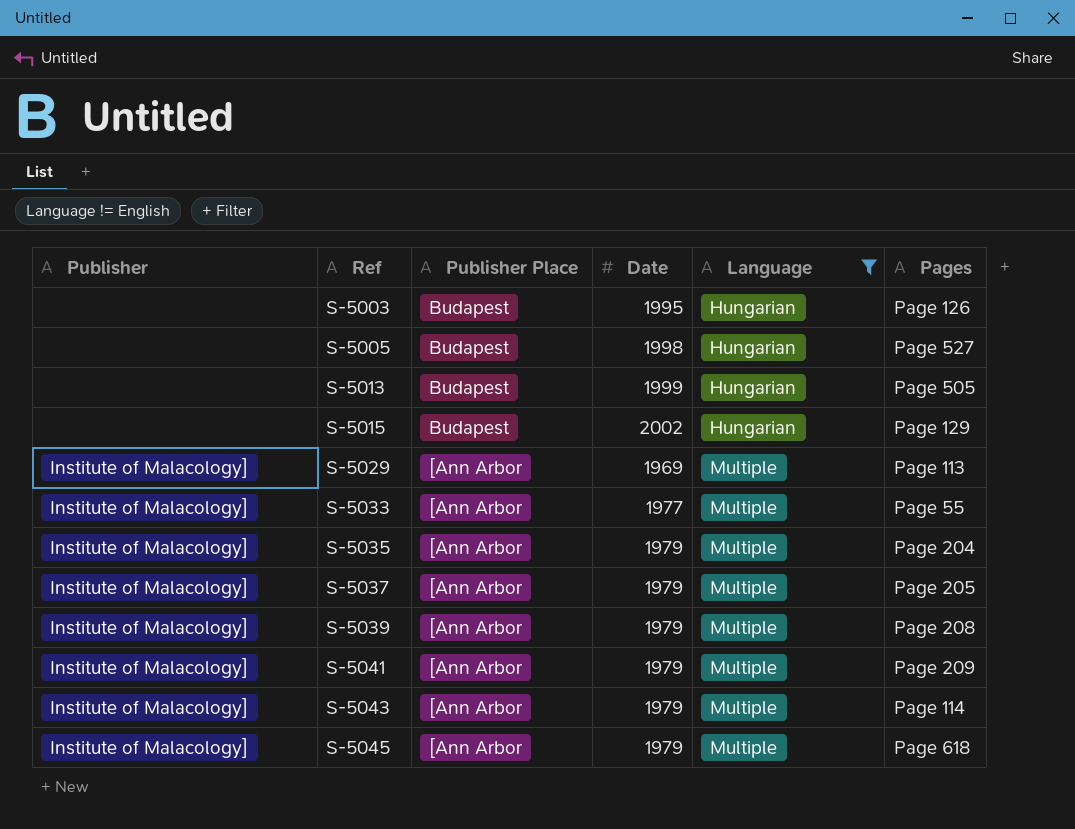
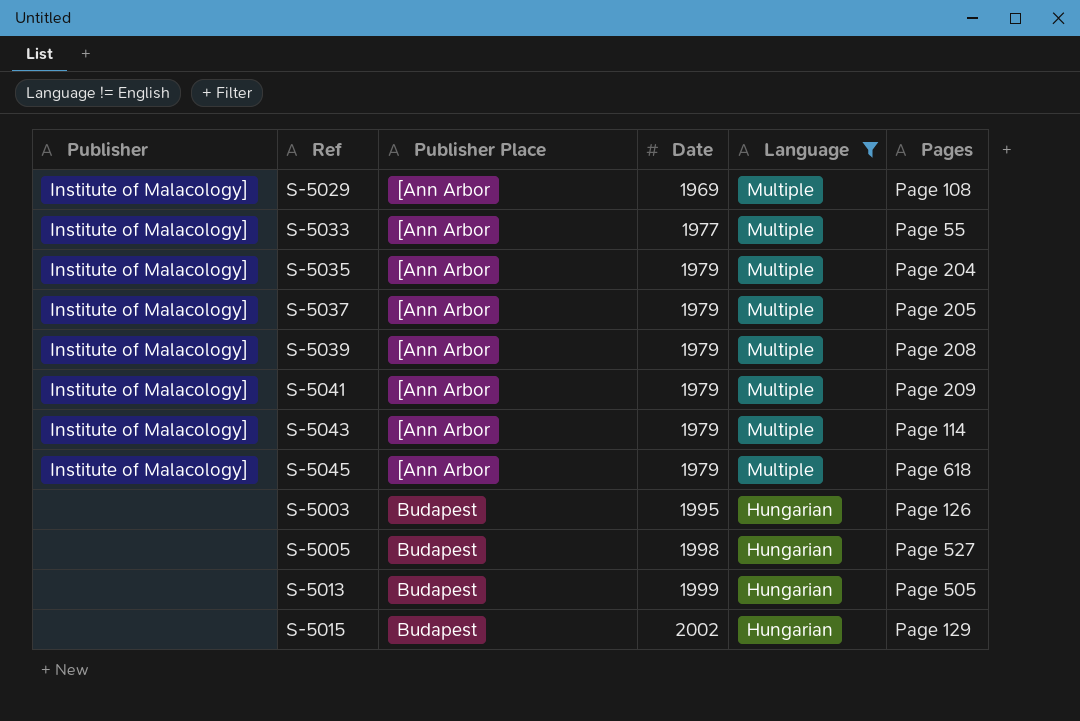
row order: Ref ascending -> Publisher Place ascending
S-5029 | Pages: Page 113 -> Page 108

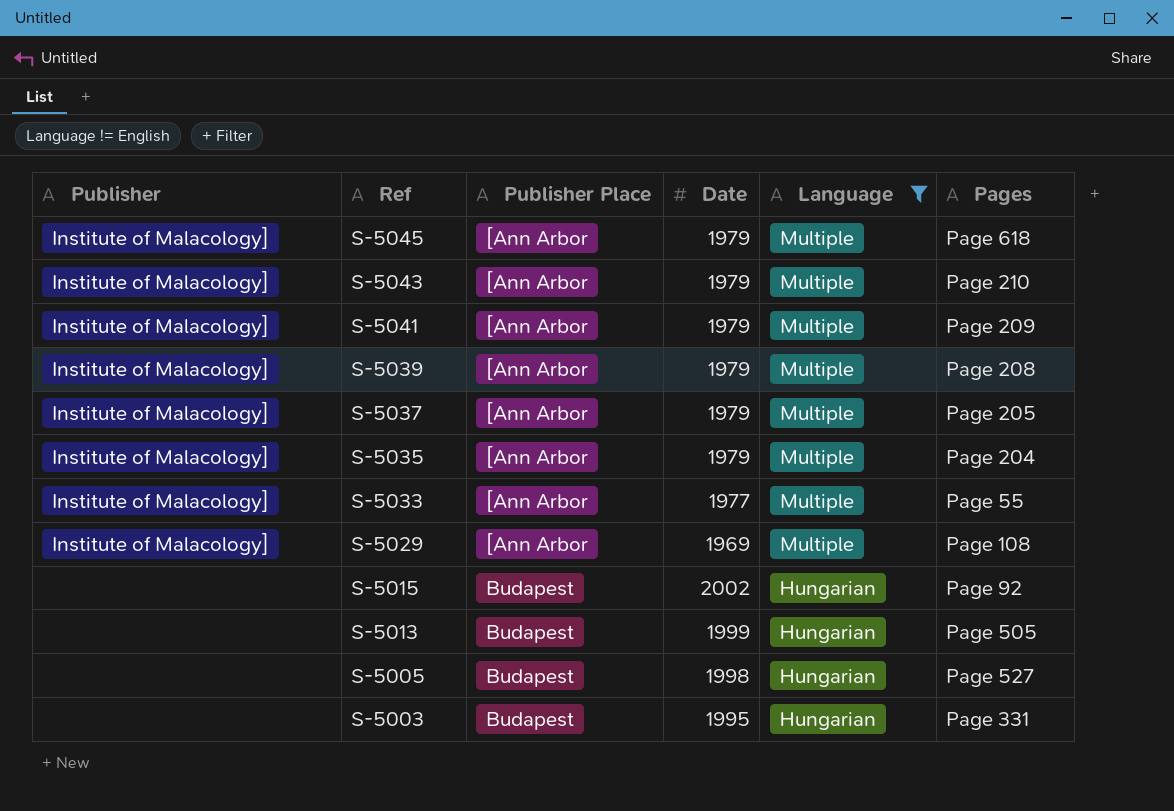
row order: Publisher Place ascending -> Ref descending
S-5043 | Pages: Page 114 -> Page 210
S-5015 | Pages: Page 129 -> Page 92
S-5003 | Pages: Page 126 -> Page 331

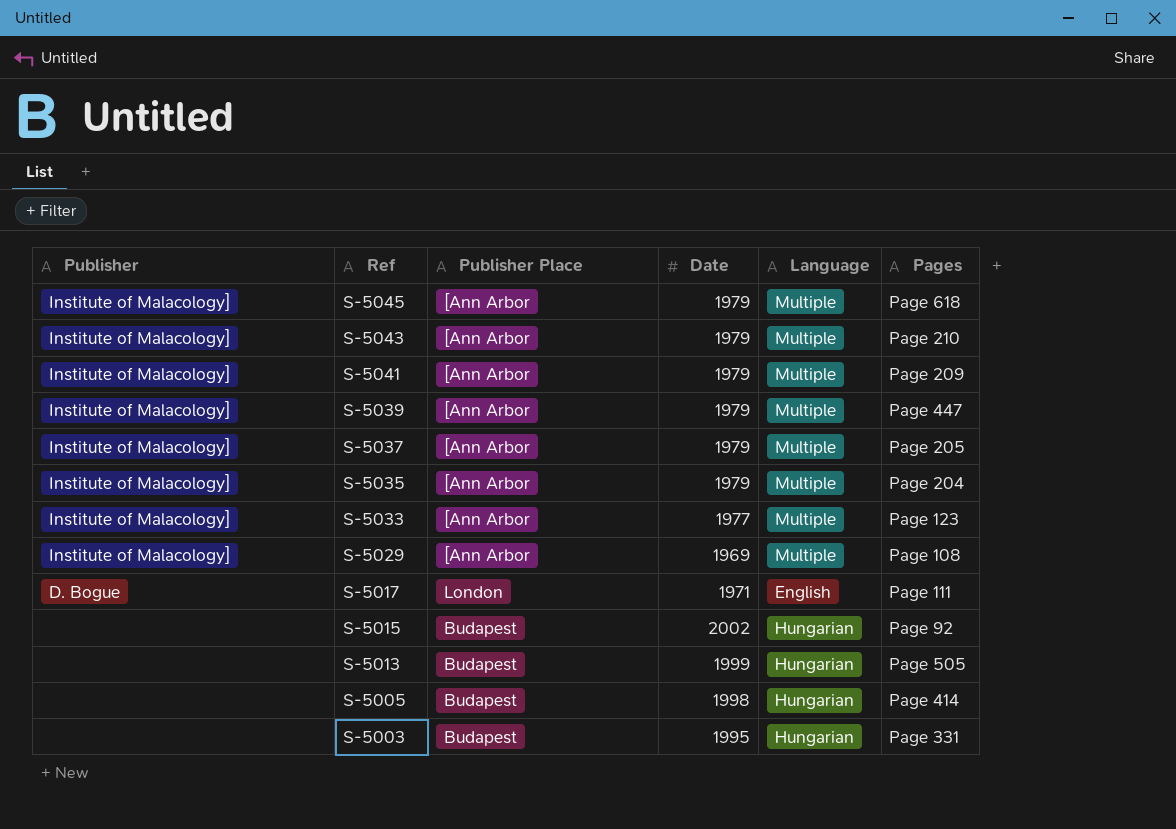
filter: Language != English -> none
S-5039 | Pages: Page 208 -> Page 447
S-5033 | Pages: Page 55 -> Page 123
S-5005 | Pages: Page 527 -> Page 414

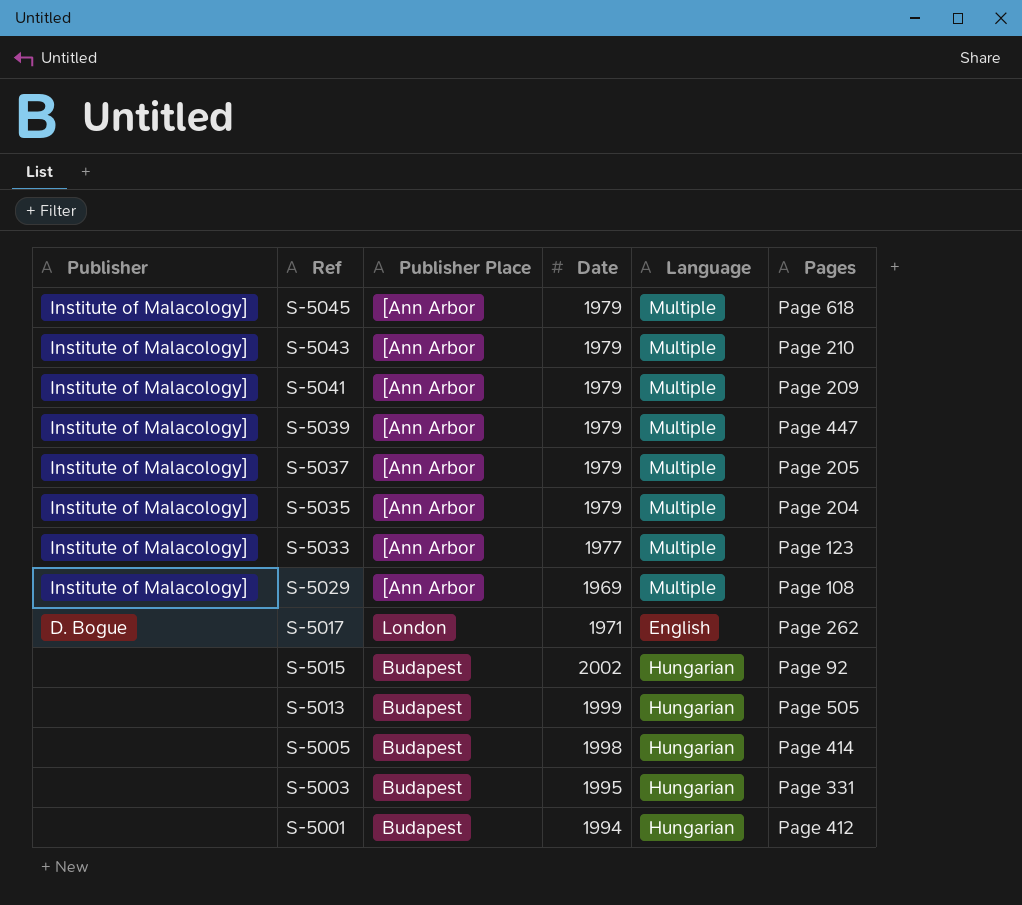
S-5017 | Pages: Page 111 -> Page 262
row S-5001: none -> none | Budapest | 1994 | Hungarian | Page 412

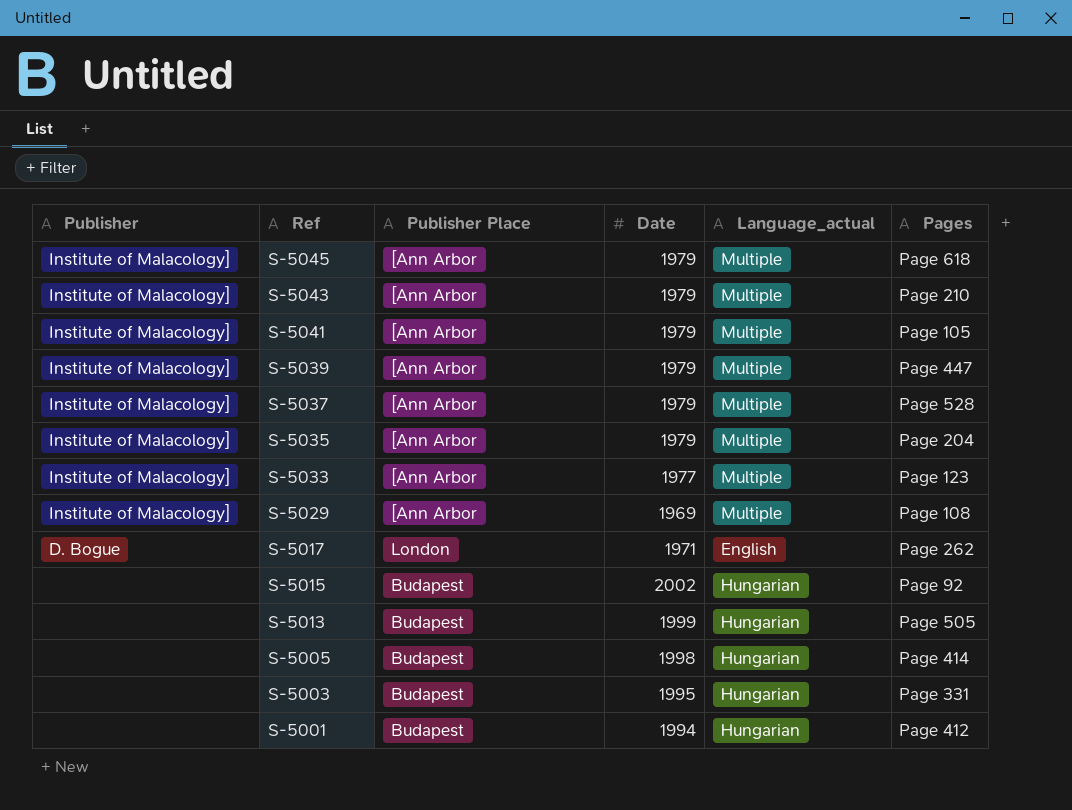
column name: Language -> Language_actual
S-5041 | Pages: Page 209 -> Page 105
S-5037 | Pages: Page 205 -> Page 528

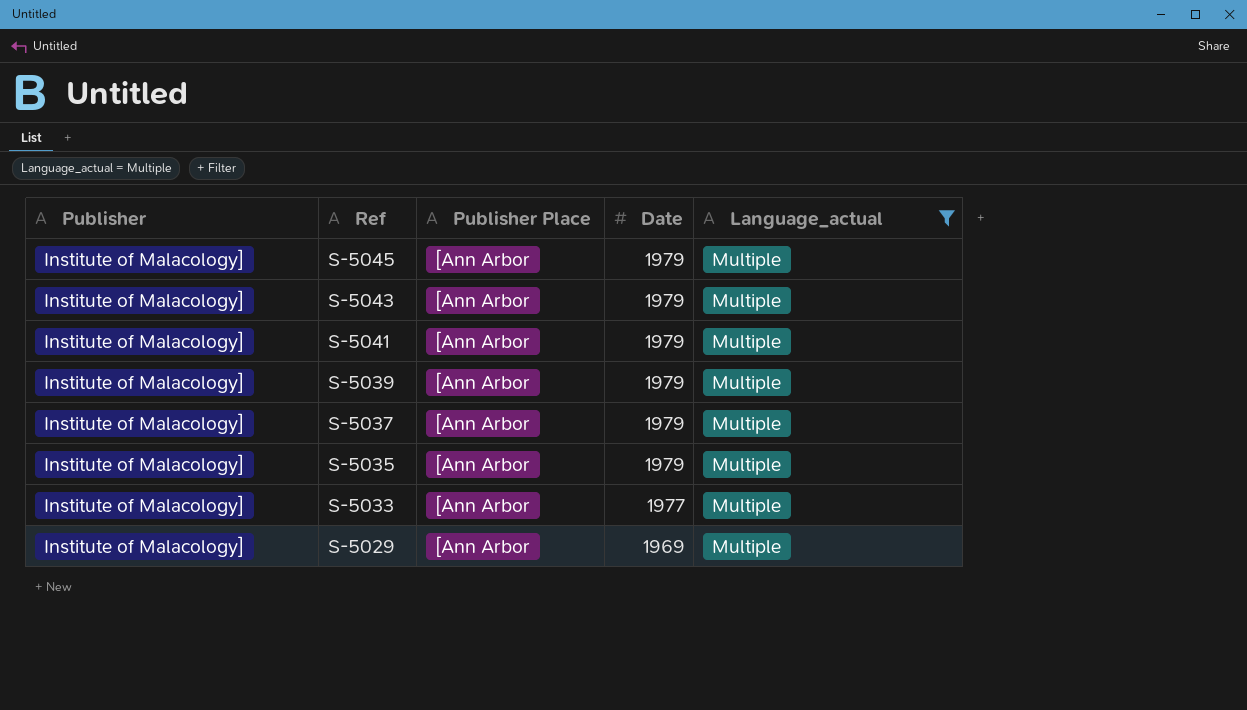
filter: none -> Language_actual = Multiple
column Pages | position: 6 -> none

